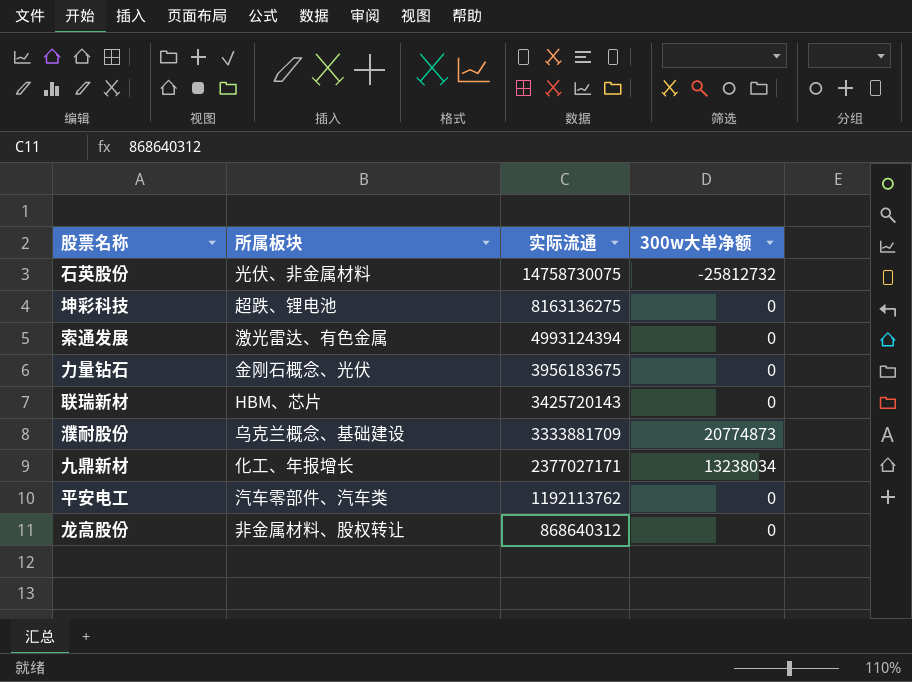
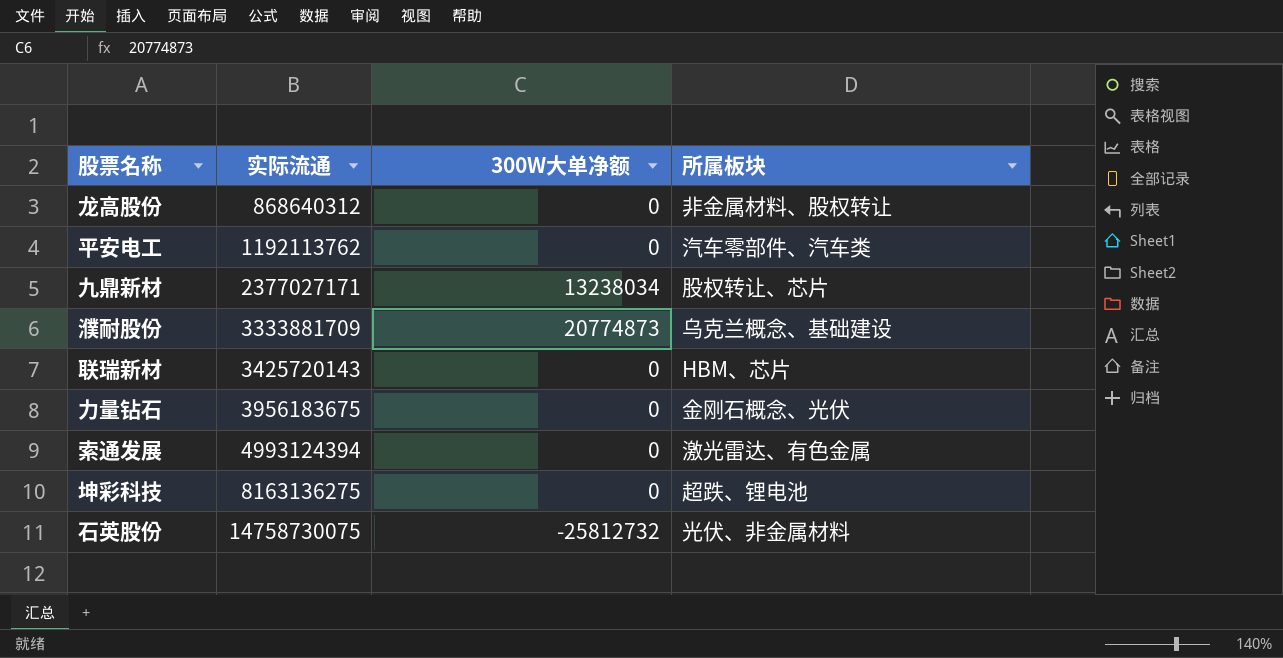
row order: 实际流通 descending -> 实际流通 ascending
column name: 300w大单净额 -> 300W大单净额
column 所属板块 | position: 2 -> 4
九鼎新材 | 所属板块: 化工、年报增长 -> 股权转让、芯片

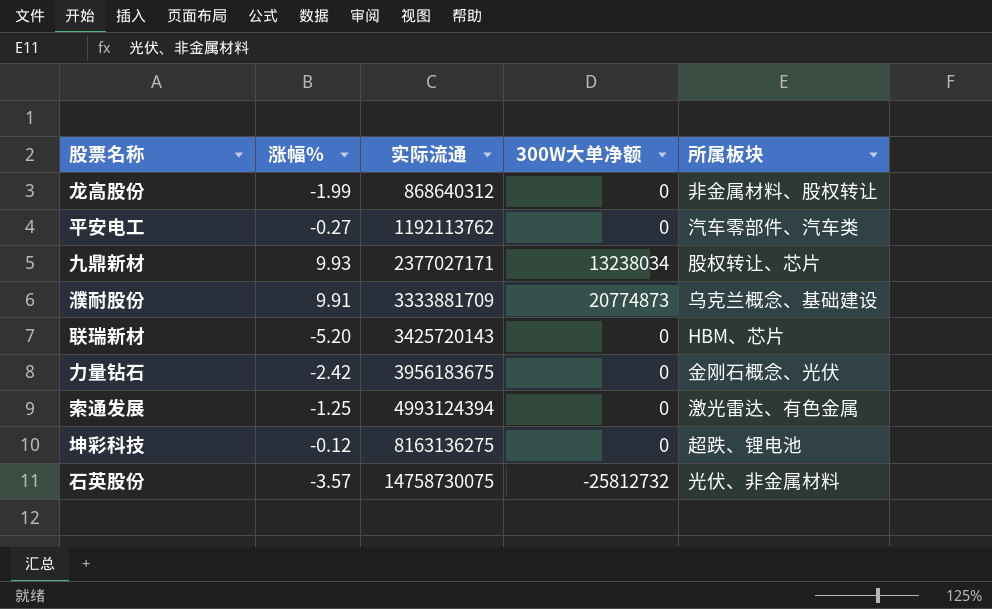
column 涨幅% | position: none -> 2

